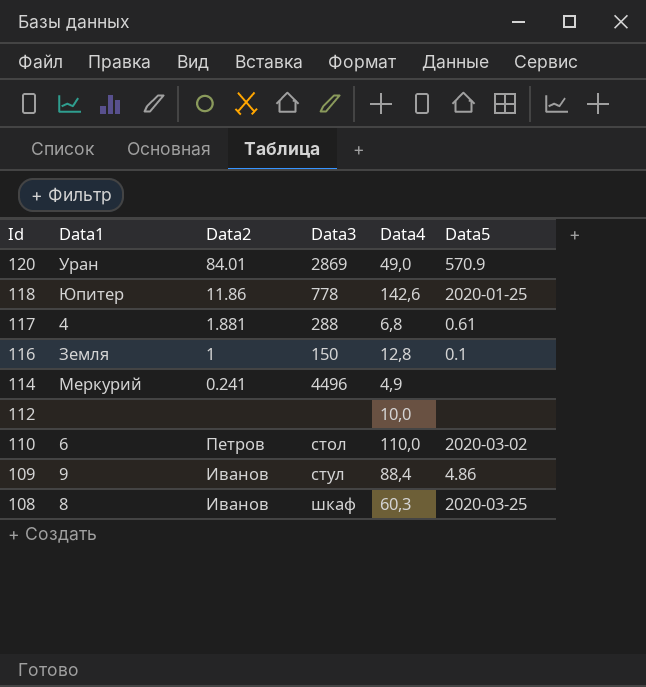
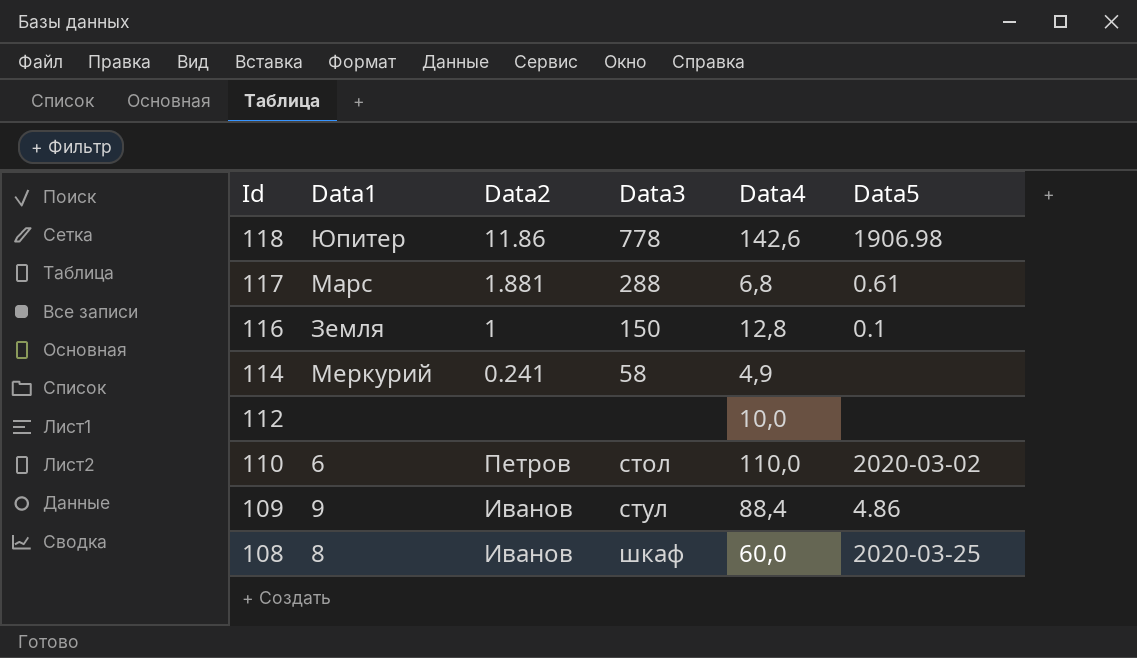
row 120: Уран | 84.01 | 2869 | 49,0 | 570.9 -> none
118 | Data5: 2020-01-25 -> 1906.98
117 | Data1: 4 -> Марс
114 | Data3: 4496 -> 58
108 | Data4: 60,3 -> 60,0

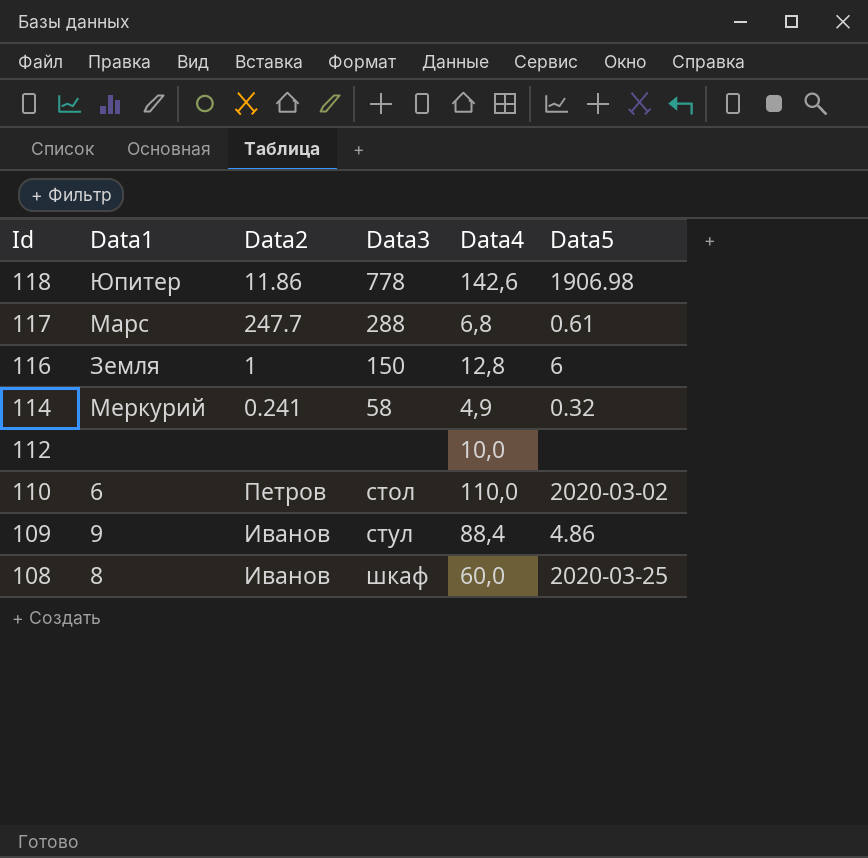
117 | Data2: 1.881 -> 247.7
116 | Data5: 0.1 -> 6
114 | Data5: none -> 0.32

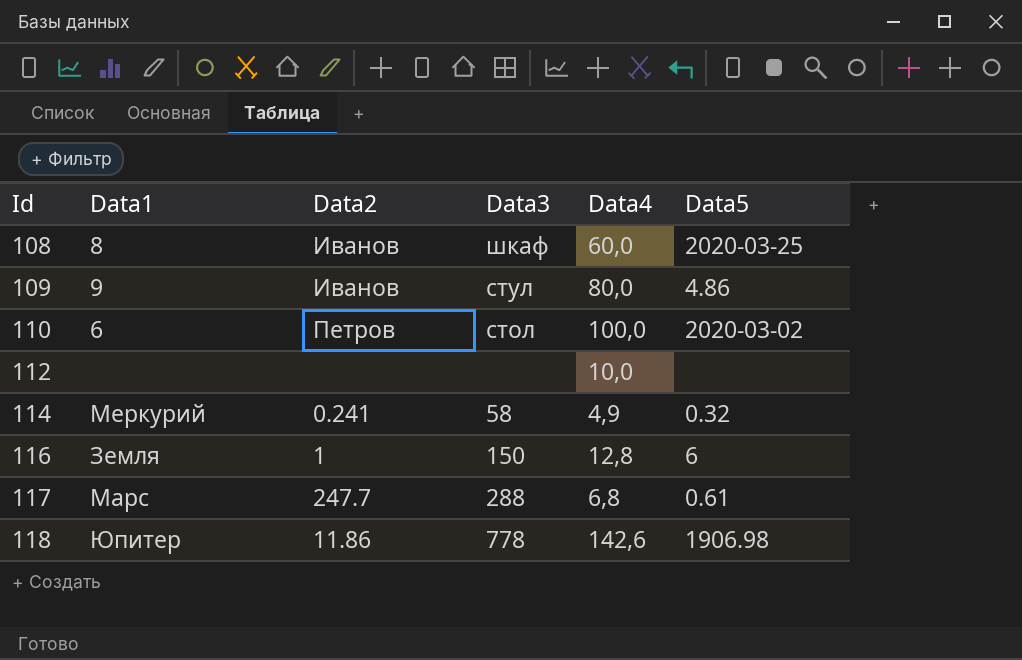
row order: Id descending -> Id ascending
109 | Data4: 88,4 -> 80,0
110 | Data4: 110,0 -> 100,0

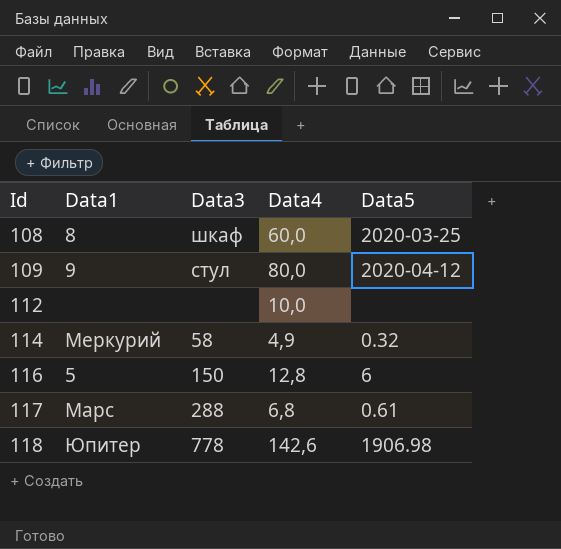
column Data2 | position: 3 -> none
row 110: 6 | Петров | стол | 100,0 | 2020-03-02 -> none
109 | Data5: 4.86 -> 2020-04-12
116 | Data1: Земля -> 5

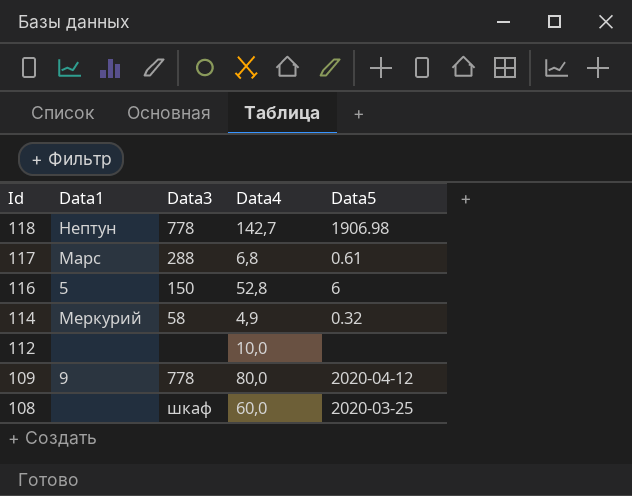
row order: Id ascending -> Id descending
118 | Data1: Юпитер -> Нептун
118 | Data4: 142,6 -> 142,7
116 | Data4: 12,8 -> 52,8
109 | Data3: стул -> 778
108 | Data1: 8 -> none

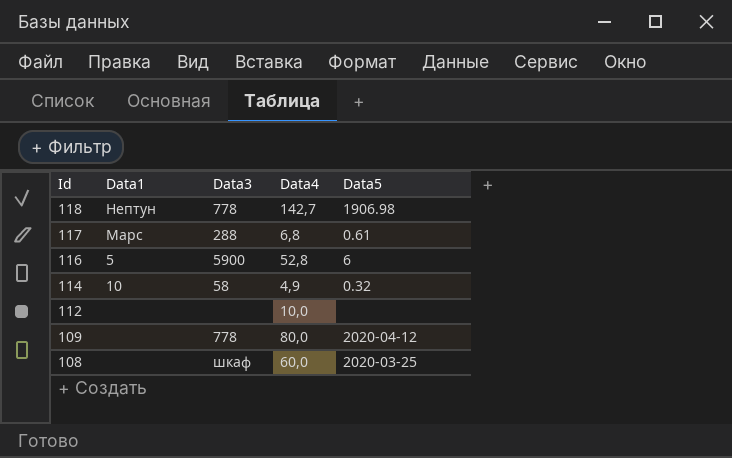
116 | Data3: 150 -> 5900
114 | Data1: Меркурий -> 10
109 | Data1: 9 -> none

